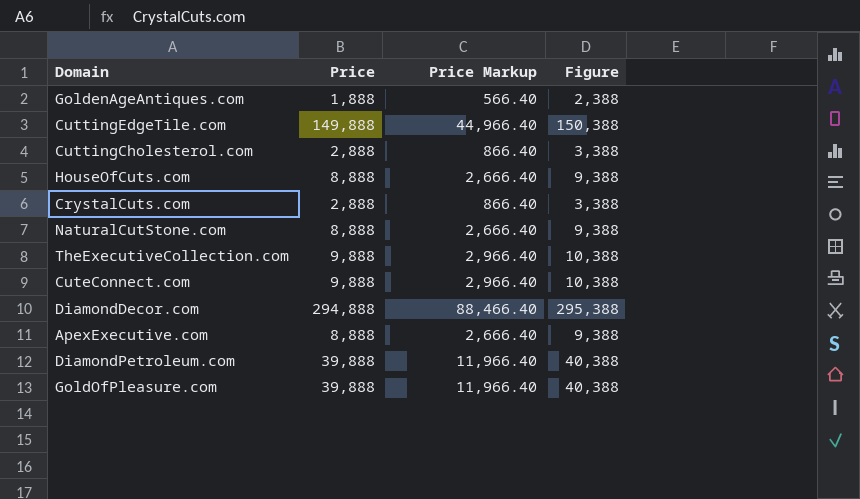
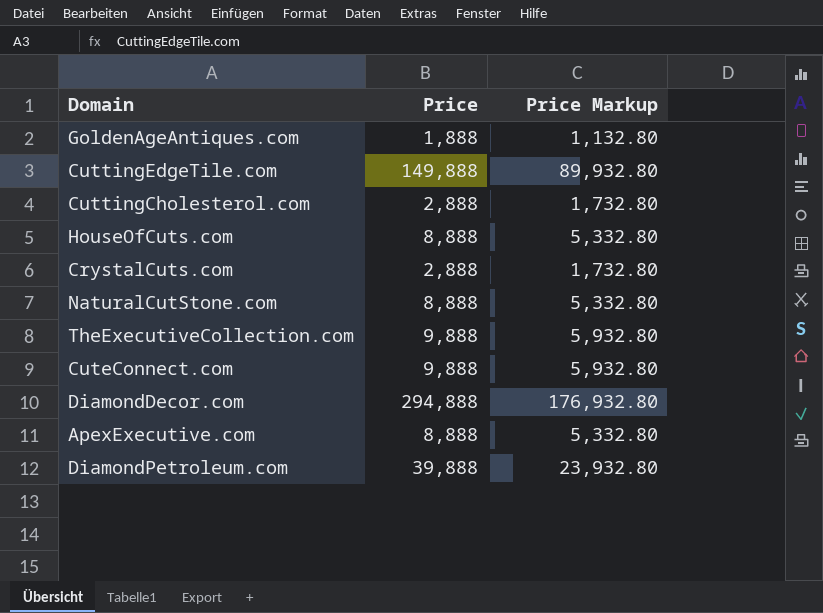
column Figure | formula: [Price] + 500 -> none
column Price Markup | formula: [Price] * 0.3 -> [Price] * 0.6
row GoldOfPleasure.com: 39,888 | 11,966.40 | 40,388 -> none

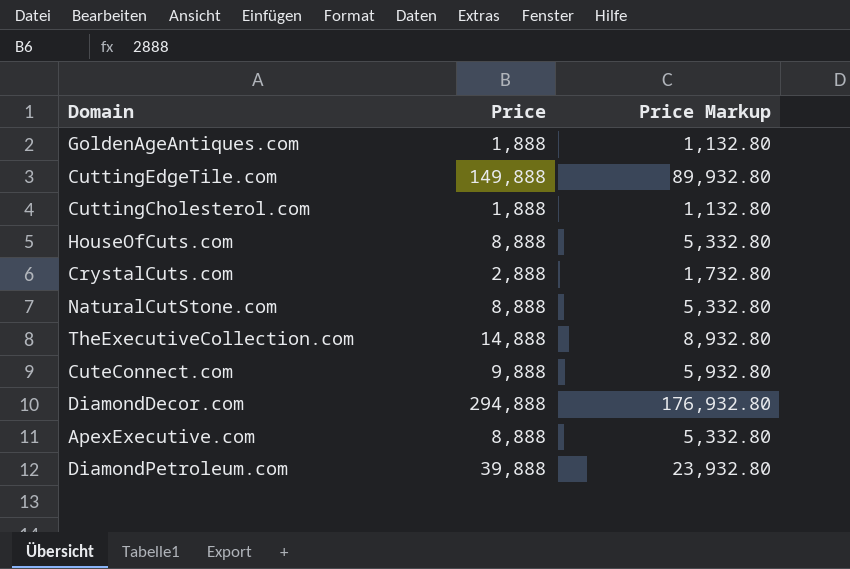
CuttingCholesterol.com | Price: 2,888 -> 1,888
CuttingCholesterol.com | Price Markup: 1,732.80 -> 1,132.80
TheExecutiveCollection.com | Price: 9,888 -> 14,888
TheExecutiveCollection.com | Price Markup: 5,932.80 -> 8,932.80

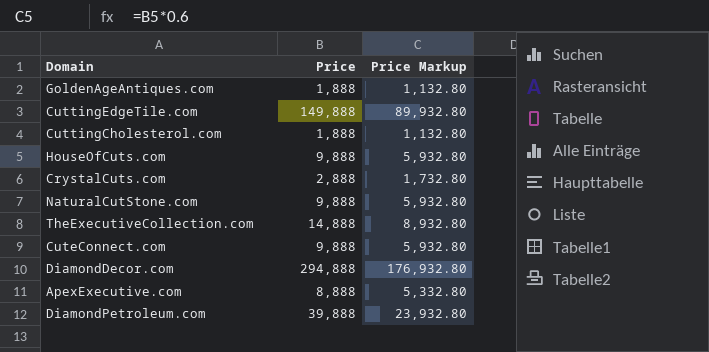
HouseOfCuts.com | Price: 8,888 -> 9,888
HouseOfCuts.com | Price Markup: 5,332.80 -> 5,932.80
NaturalCutStone.com | Price: 8,888 -> 9,888
NaturalCutStone.com | Price Markup: 5,332.80 -> 5,932.80

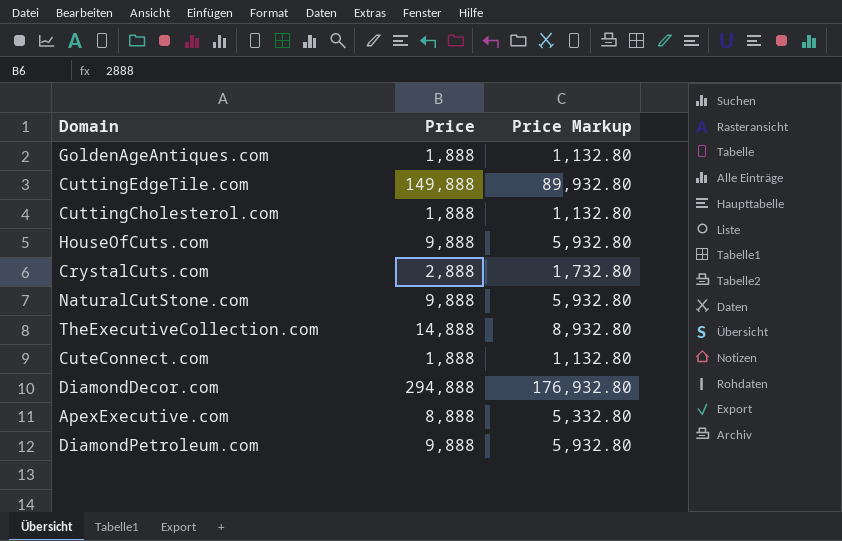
CuteConnect.com | Price: 9,888 -> 1,888
CuteConnect.com | Price Markup: 5,932.80 -> 1,132.80
DiamondPetroleum.com | Price: 39,888 -> 9,888
DiamondPetroleum.com | Price Markup: 23,932.80 -> 5,932.80

